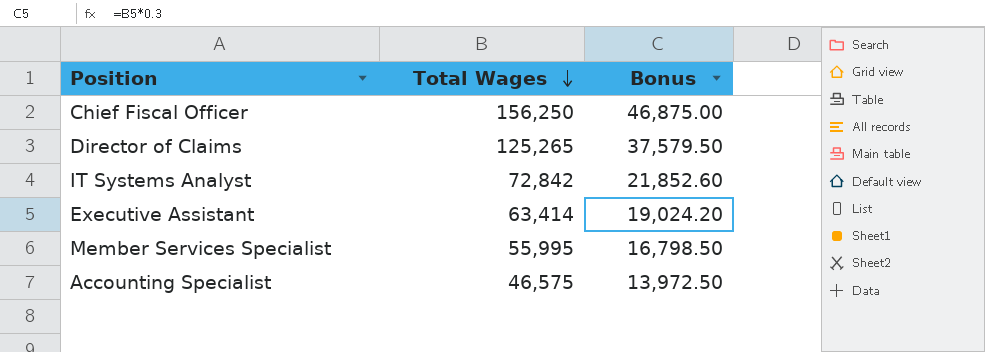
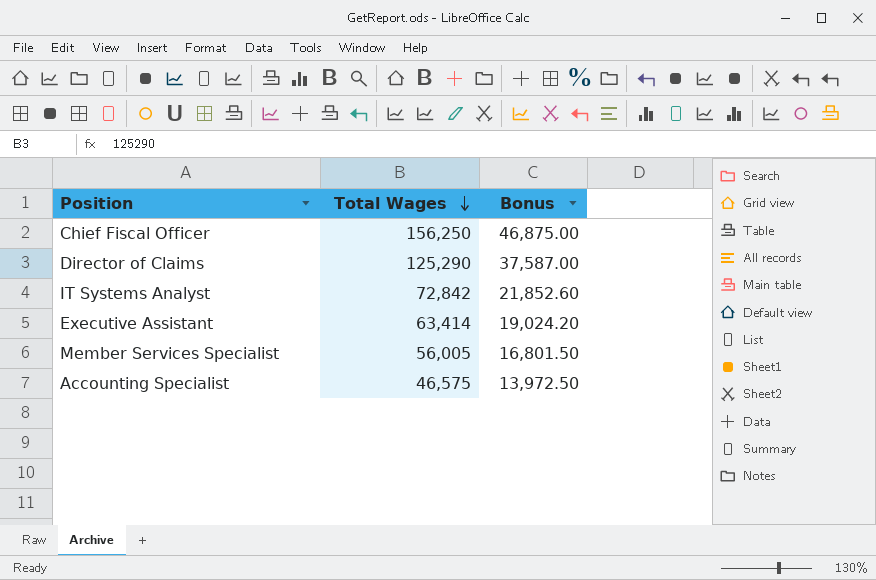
Director of Claims | Total Wages: 125,265 -> 125,290
Director of Claims | Bonus: 37,579.50 -> 37,587.00
Member Services Specialist | Total Wages: 55,995 -> 56,005
Member Services Specialist | Bonus: 16,798.50 -> 16,801.50

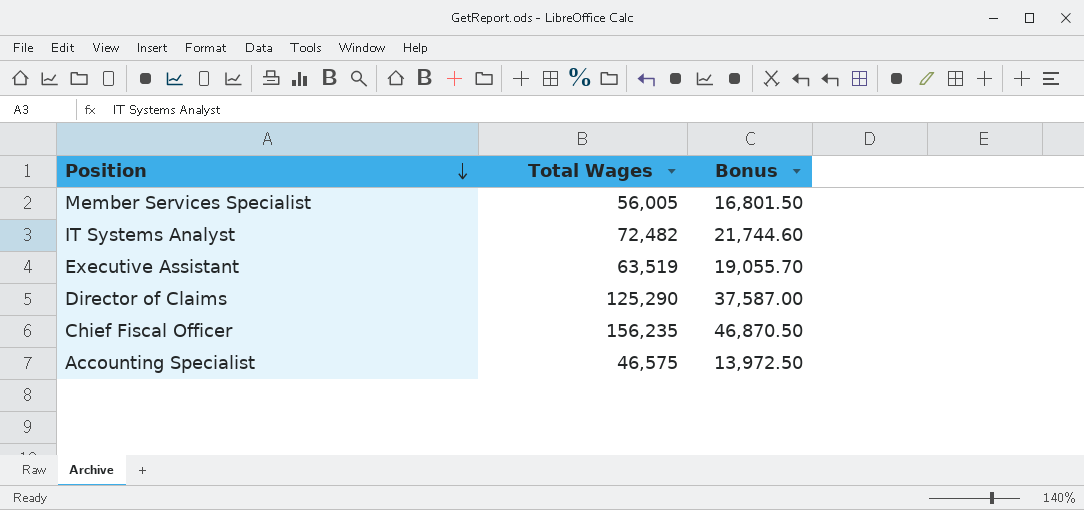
row order: Total Wages descending -> Position descending
IT Systems Analyst | Total Wages: 72,842 -> 72,482
IT Systems Analyst | Bonus: 21,852.60 -> 21,744.60
Executive Assistant | Total Wages: 63,414 -> 63,519
Executive Assistant | Bonus: 19,024.20 -> 19,055.70
Chief Fiscal Officer | Total Wages: 156,250 -> 156,235
Chief Fiscal Officer | Bonus: 46,875.00 -> 46,870.50

